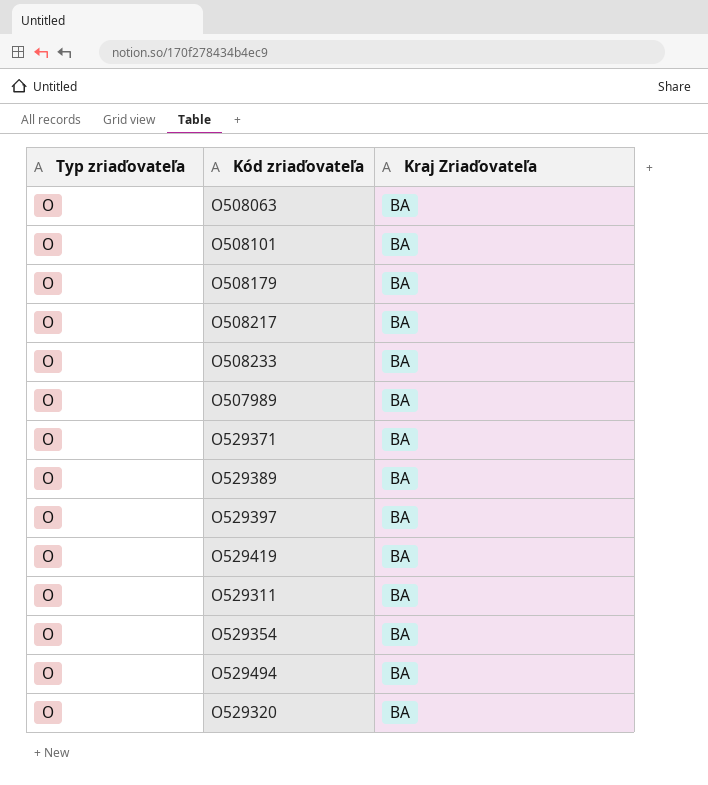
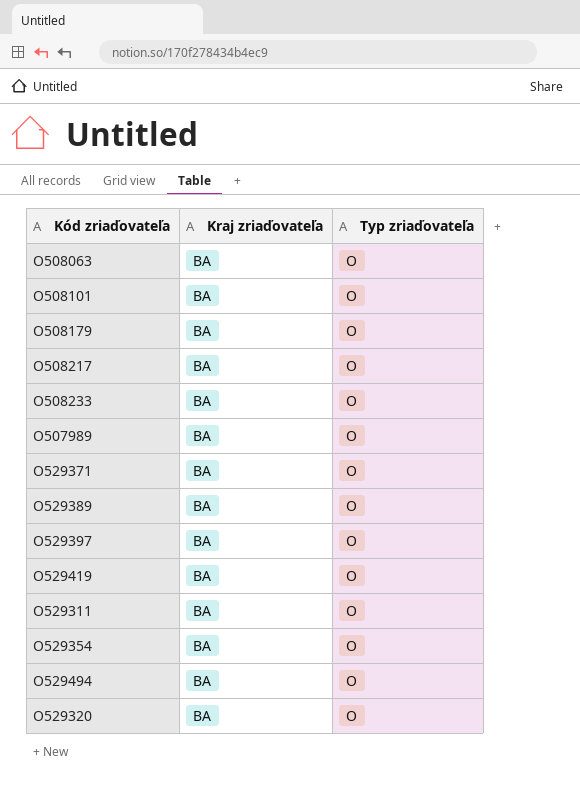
column name: Kraj Zriaďovateľa -> Kraj zriaďovateľa
column Typ zriaďovateľa | position: 1 -> 3

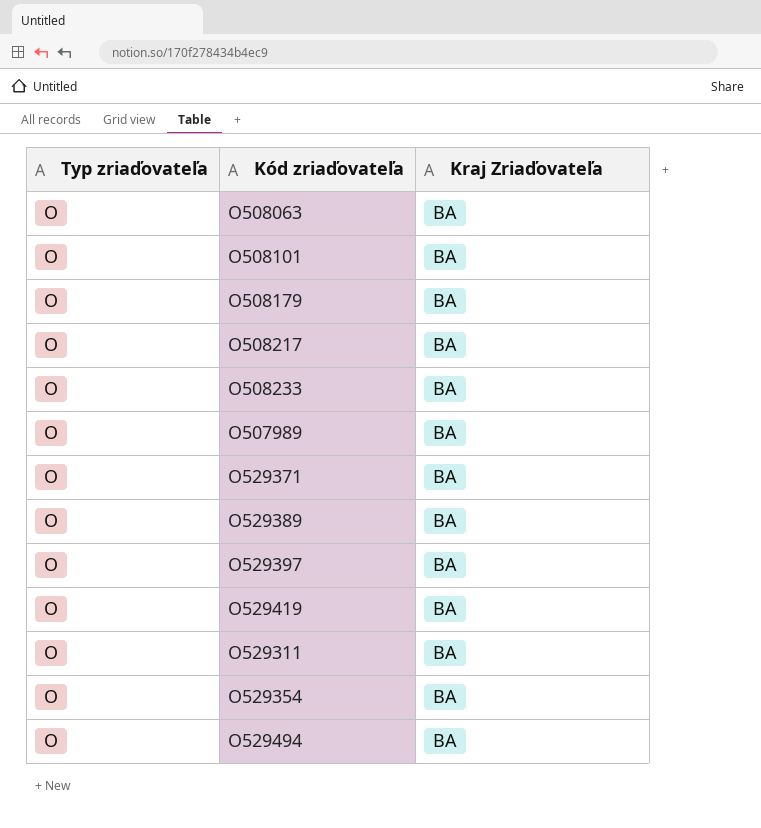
column Typ zriaďovateľa | position: 3 -> 1
column name: Kraj zriaďovateľa -> Kraj Zriaďovateľa
row O529320: BA | O -> none

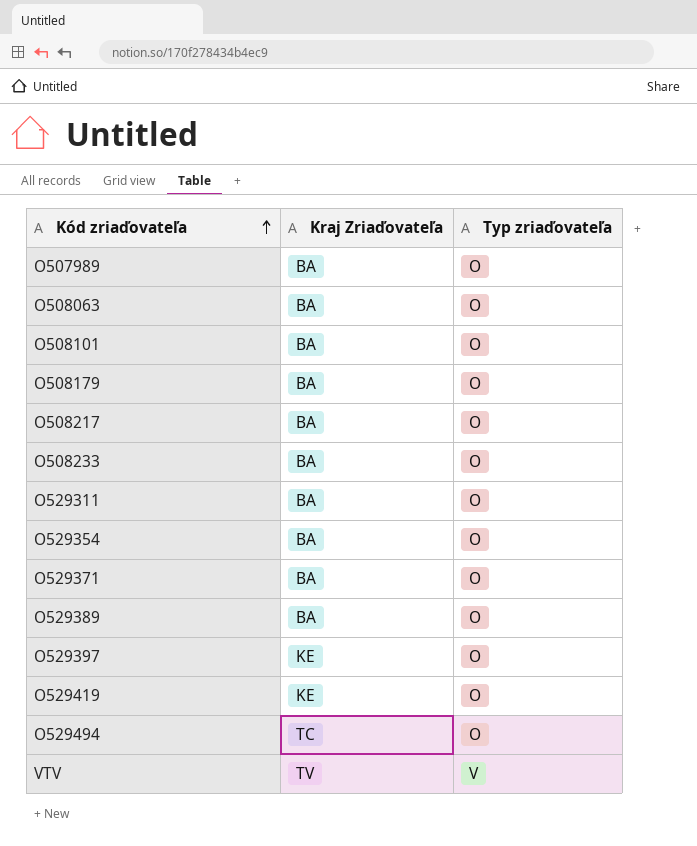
row order: none -> Kód zriaďovateľa ascending
column Typ zriaďovateľa | position: 1 -> 3
O529397 | Kraj Zriaďovateľa: BA -> KE
O529419 | Kraj Zriaďovateľa: BA -> KE
O529494 | Kraj Zriaďovateľa: BA -> TC
row VTV: none -> TV | V

